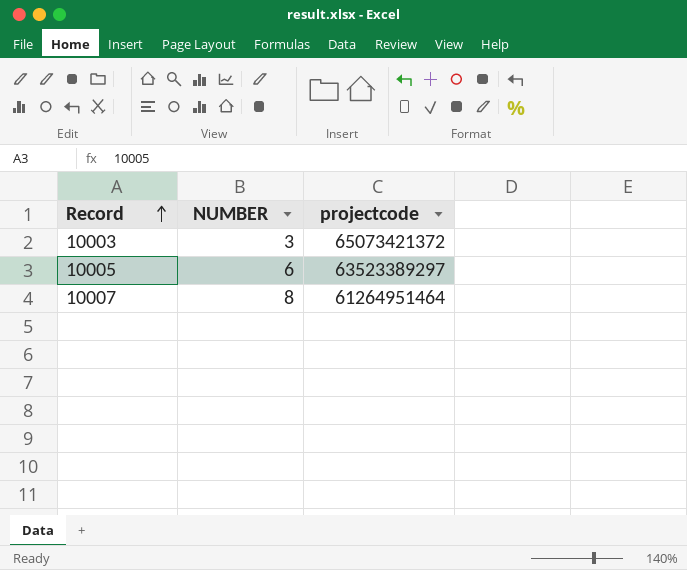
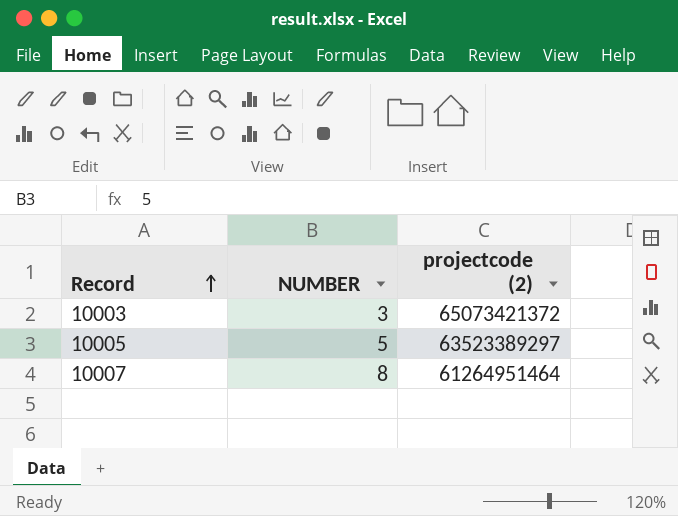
column name: projectcode -> projectcode (2)
10005 | NUMBER: 6 -> 5

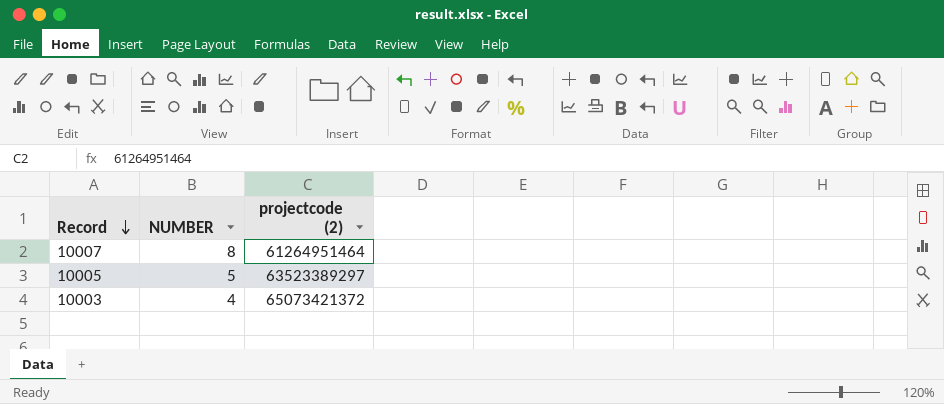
row order: Record ascending -> Record descending
10003 | NUMBER: 3 -> 4

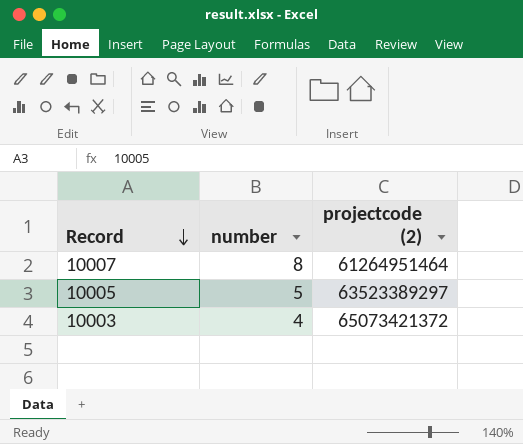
column name: NUMBER -> number

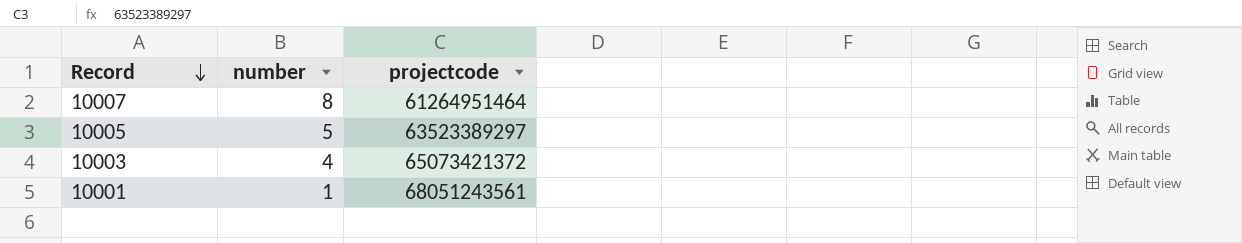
column name: projectcode (2) -> projectcode
row 10001: none -> 1 | 68051243561

